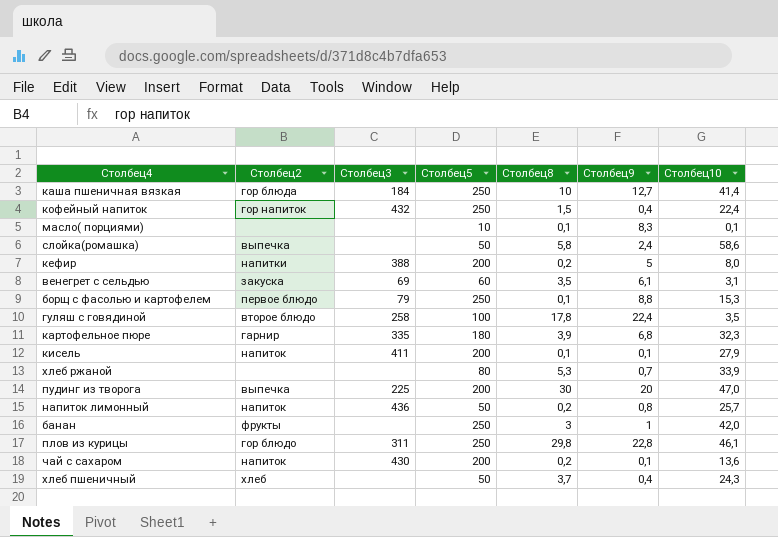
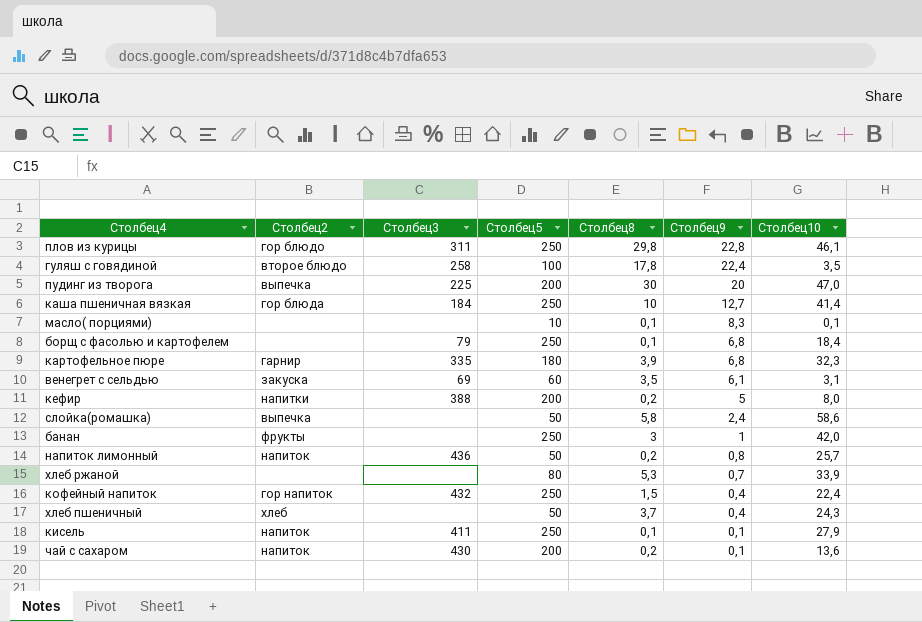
row order: none -> Столбец9 descending
борщ с фасолью и картофелем | Столбец2: первое блюдо -> none
борщ с фасолью и картофелем | Столбец9: 8,8 -> 6,8
борщ с фасолью и картофелем | Столбец10: 15,3 -> 18,4
кисель | Столбец5: 200 -> 250

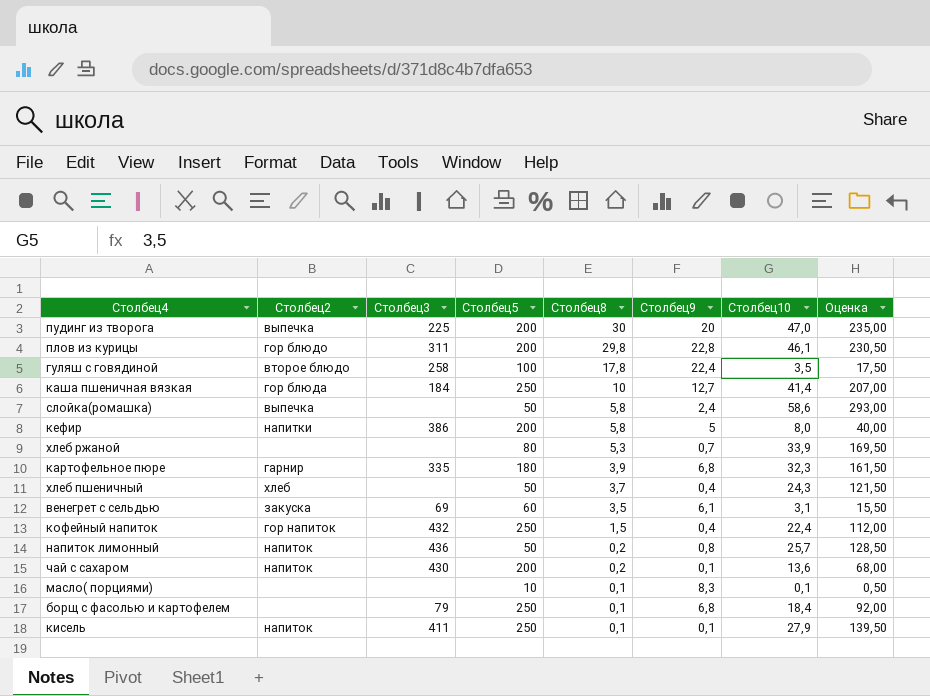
row order: Столбец9 descending -> Столбец8 descending
column Оценка | formula: none -> [Столбец10] * 5
row банан: фрукты | none | 250 | 3 | 1 | 42,0 -> none
плов из курицы | Столбец5: 250 -> 200
кефир | Столбец3: 388 -> 386
кефир | Столбец8: 0,2 -> 5,8

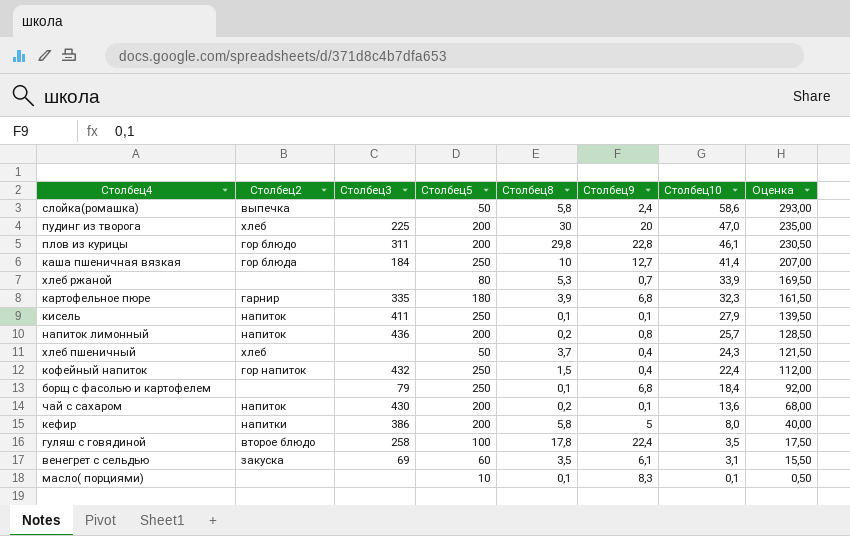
row order: Столбец8 descending -> Столбец10 descending
пудинг из творога | Столбец2: выпечка -> хлеб
напиток лимонный | Столбец5: 50 -> 200

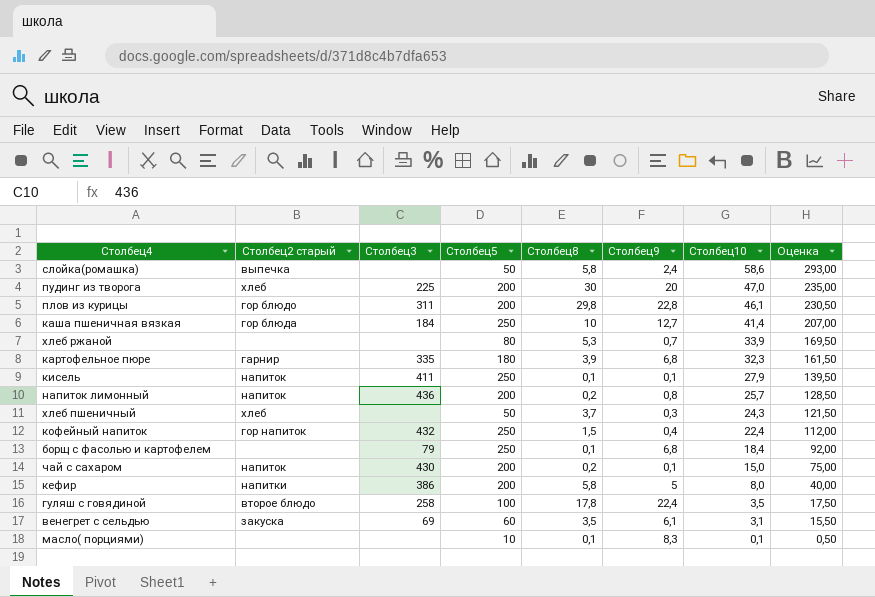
column name: Столбец2 -> Столбец2 старый
хлеб пшеничный | Столбец9: 0,4 -> 0,3
чай с сахаром | Столбец10: 13,6 -> 15,0
чай с сахаром | Оценка: 68,00 -> 75,00

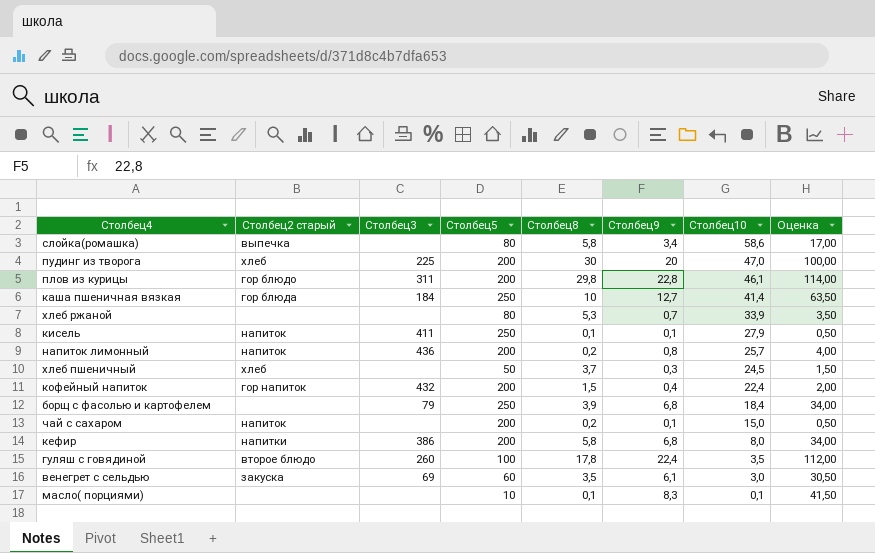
column Оценка | formula: [Столбец10] * 5 -> [Столбец9] * 5
row картофельное пюре: гарнир | 335 | 180 | 3,9 | 6,8 | 32,3 | 161,50 -> none
слойка(ромашка) | Столбец5: 50 -> 80
слойка(ромашка) | Столбец9: 2,4 -> 3,4
хлеб пшеничный | Столбец10: 24,3 -> 24,5
кофейный напиток | Столбец5: 250 -> 200
борщ с фасолью и картофелем | Столбец8: 0,1 -> 3,9
чай с сахаром | Столбец3: 430 -> none
кефир | Столбец9: 5 -> 6,8
гуляш с говядиной | Столбец3: 258 -> 260
венегрет с сельдью | Столбец10: 3,1 -> 3,0

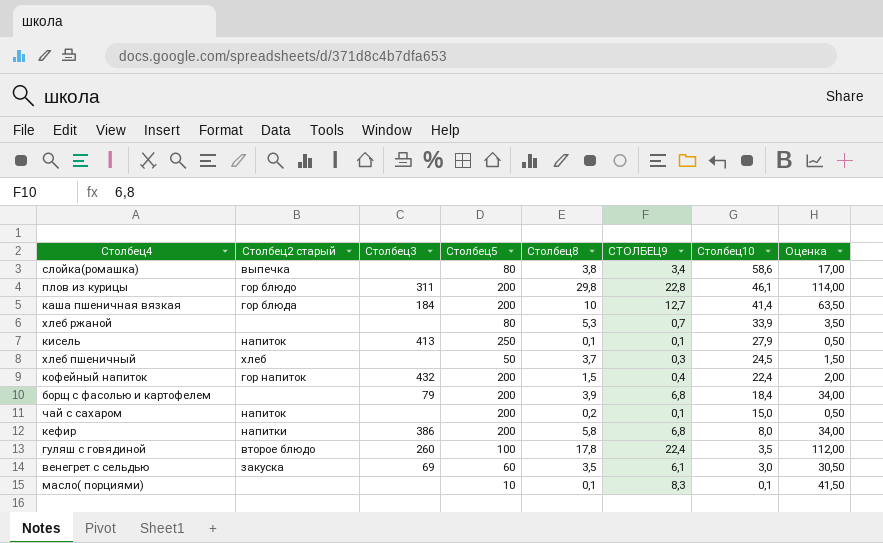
column name: Столбец9 -> СТОЛБЕЦ9
row пудинг из творога: хлеб | 225 | 200 | 30 | 20 | 47,0 | 100,00 -> none
row напиток лимонный: напиток | 436 | 200 | 0,2 | 0,8 | 25,7 | 4,00 -> none
слойка(ромашка) | Столбец8: 5,8 -> 3,8
каша пшеничная вязкая | Столбец5: 250 -> 200
кисель | Столбец3: 411 -> 413
борщ с фасолью и картофелем | Столбец5: 250 -> 200

